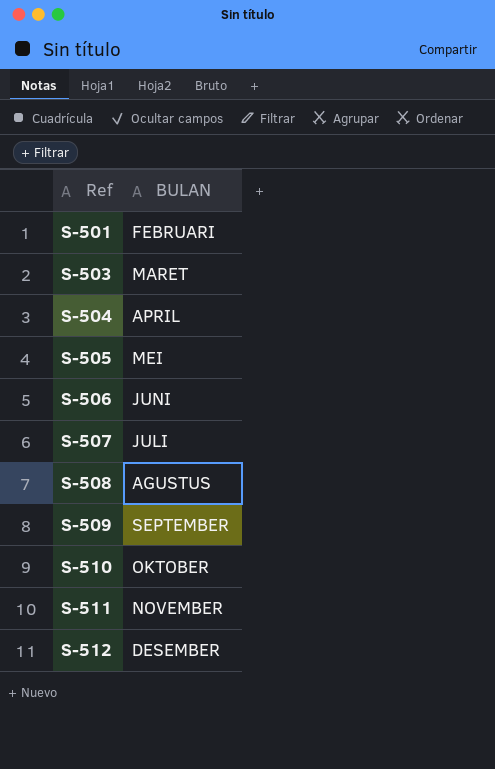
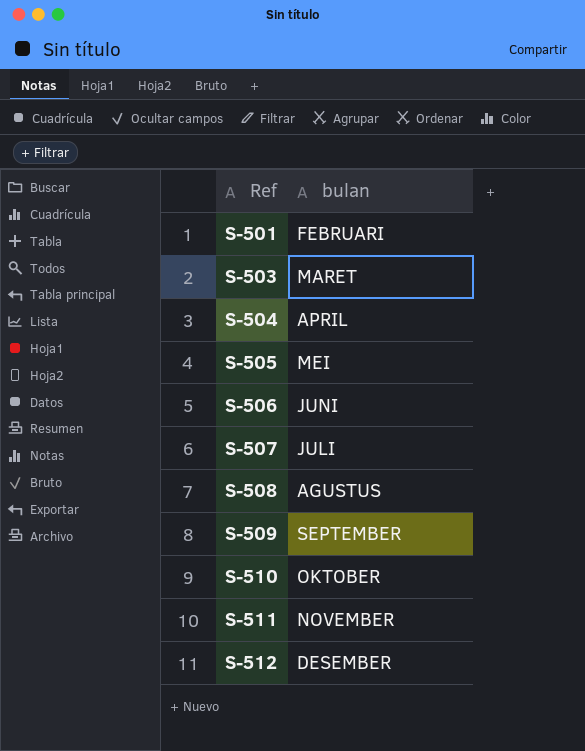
column name: BULAN -> bulan

